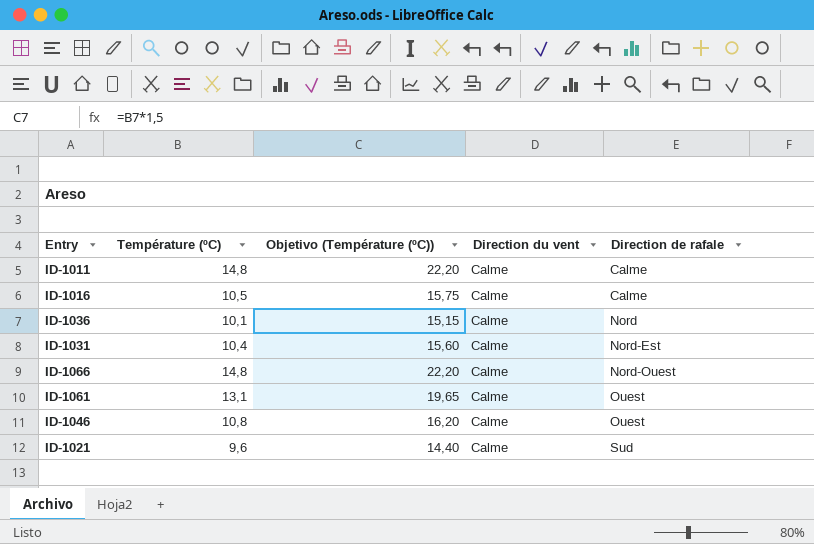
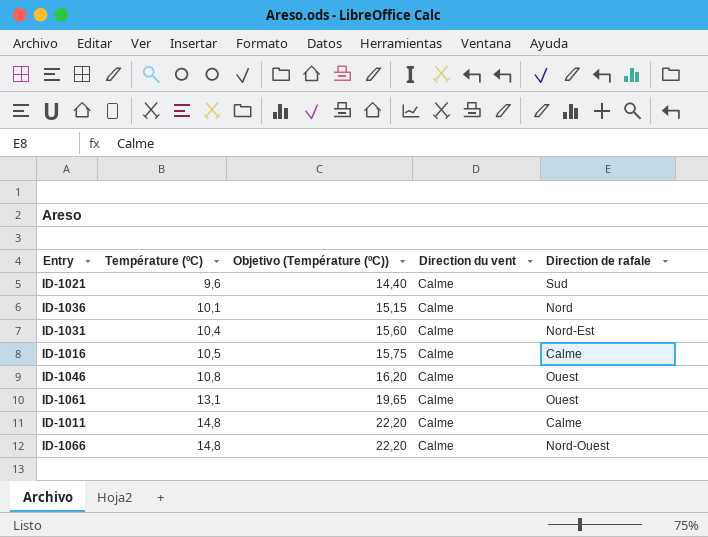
row order: Direction de rafale ascending -> Température (ºC) ascending

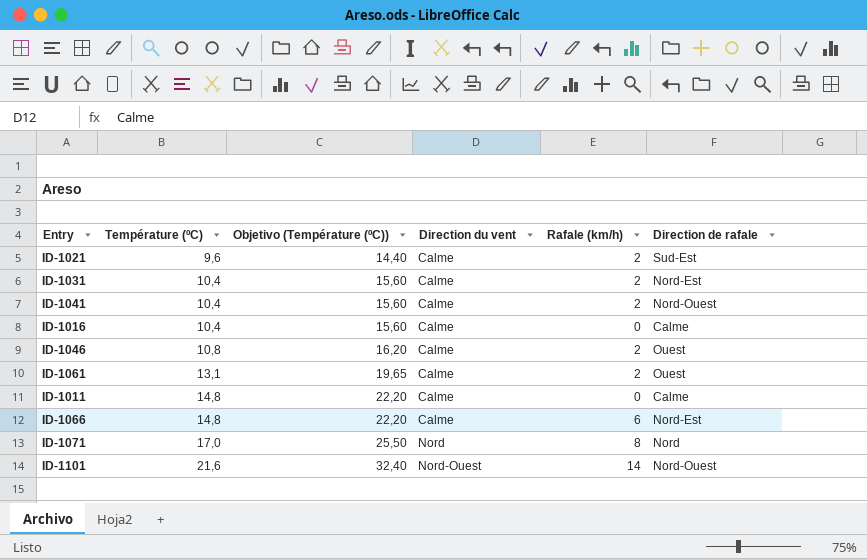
column Rafale (km/h) | position: none -> 5
row ID-1036: 10,1 | 15,15 | Calme | Nord -> none
ID-1021 | Direction de rafale: Sud -> Sud-Est
row ID-1041: none -> 10,4 | 15,60 | Calme | 2 | Nord-Ouest
ID-1016 | Température (ºC): 10,5 -> 10,4
ID-1016 | Objetivo (Température (ºC)): 15,75 -> 15,60
ID-1066 | Direction de rafale: Nord-Ouest -> Nord-Est
row ID-1071: none -> 17,0 | 25,50 | Nord | 8 | Nord
row ID-1101: none -> 21,6 | 32,40 | Nord-Ouest | 14 | Nord-Ouest

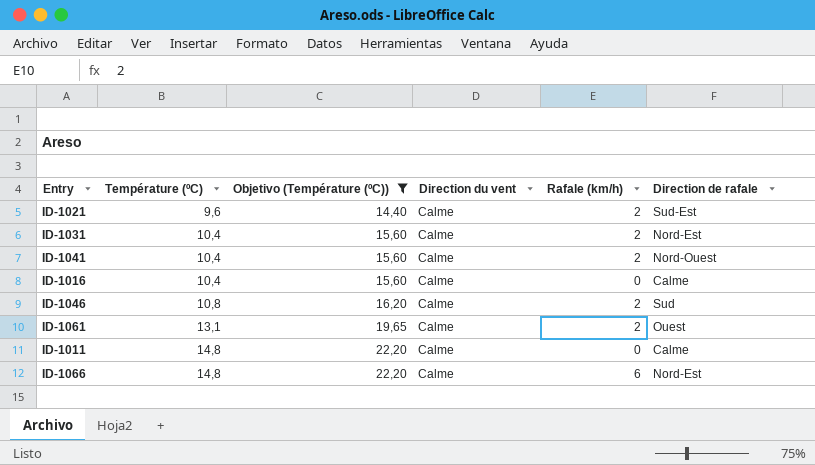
filter: none -> Objetivo (Température (ºC)) <= 22,20
ID-1046 | Direction de rafale: Ouest -> Sud

